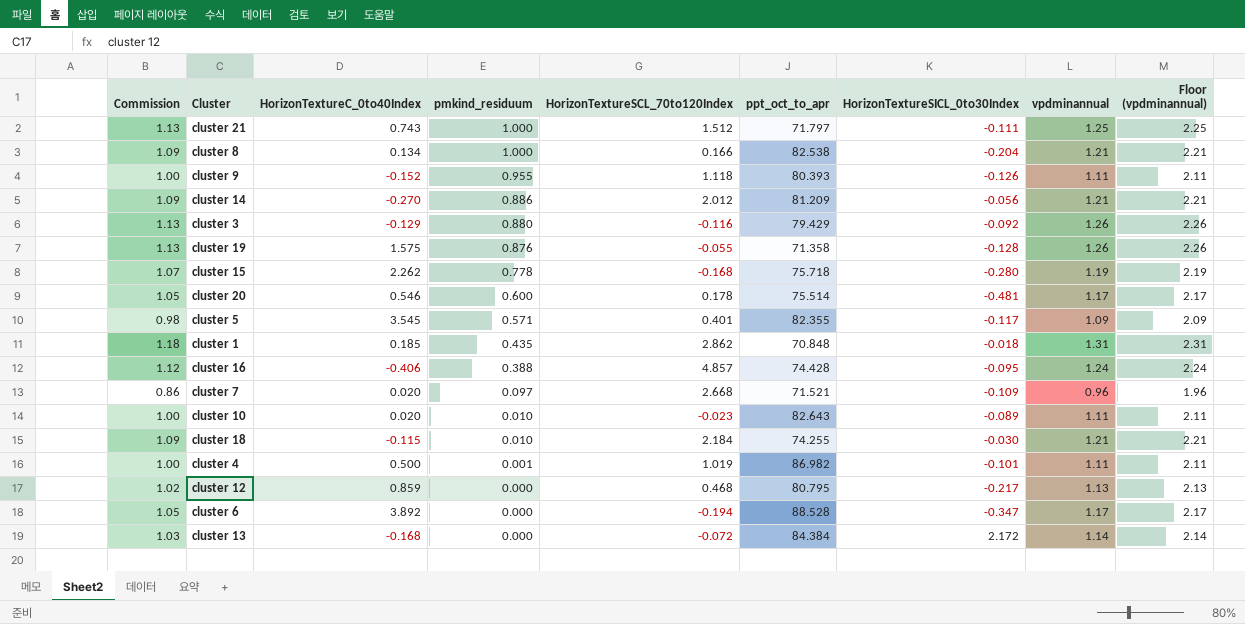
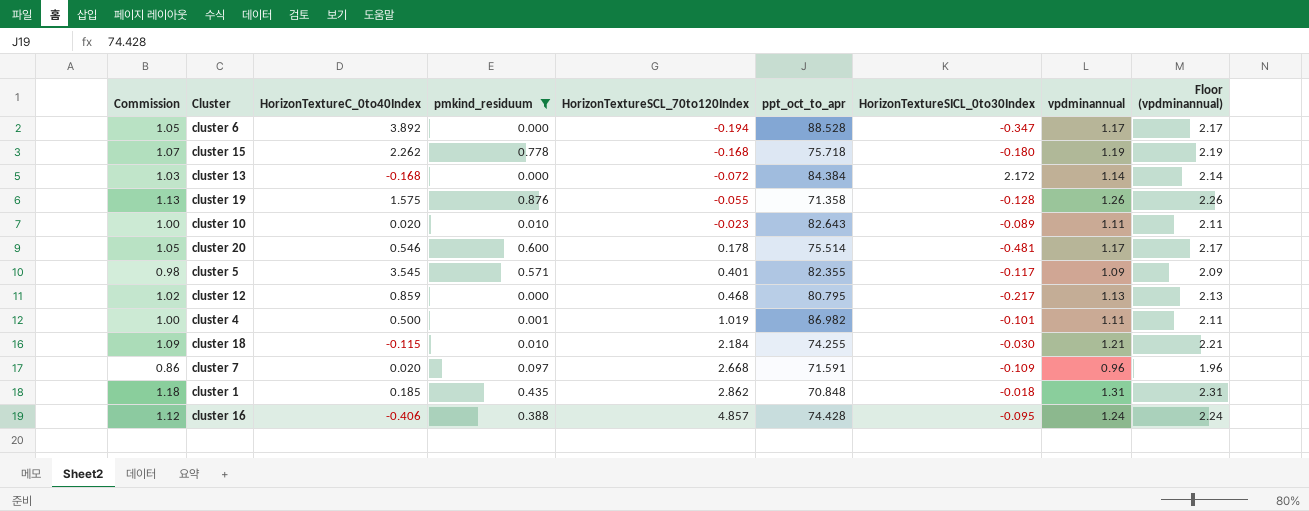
filter: none -> pmkind_residuum <= 0.876
row order: pmkind_residuum descending -> HorizonTextureSCL_70to120Index ascending
cluster 15 | HorizonTextureSICL_0to30Index: -0.280 -> -0.180
cluster 7 | ppt_oct_to_apr: 71.521 -> 71.591

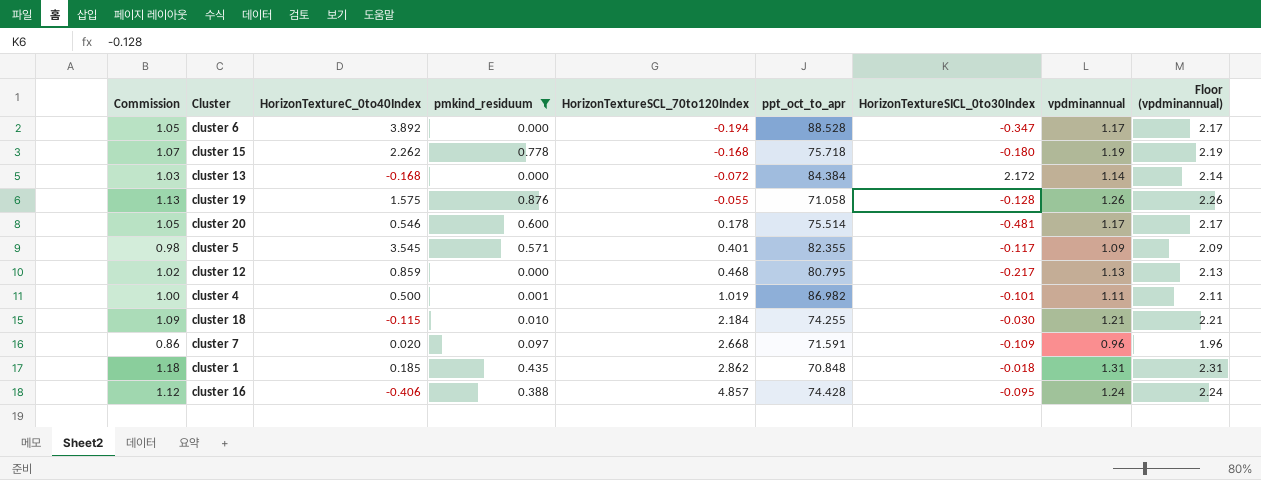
row cluster 10: 1.00 | 0.020 | 0.010 | -0.023 | 82.643 | -0.089 | 1.11 | 2.11 -> none
cluster 19 | ppt_oct_to_apr: 71.358 -> 71.058

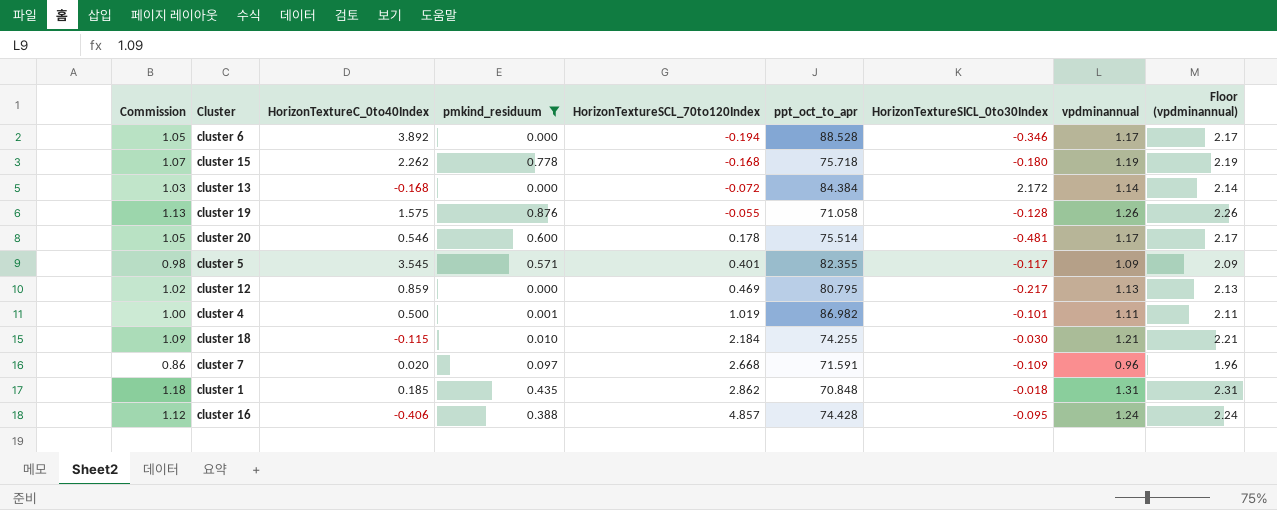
cluster 6 | HorizonTextureSICL_0to30Index: -0.347 -> -0.346
cluster 12 | HorizonTextureSCL_70to120Index: 0.468 -> 0.469

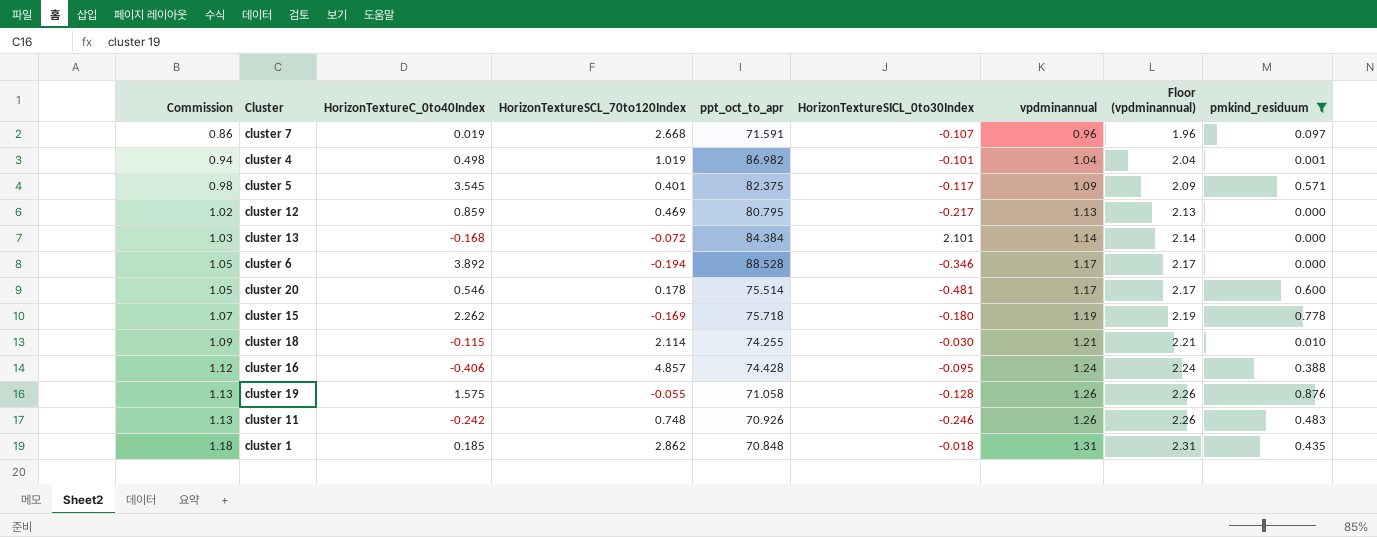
row order: HorizonTextureSCL_70to120Index ascending -> Commission ascending
column pmkind_residuum | position: 4 -> 9
cluster 7 | HorizonTextureC_0to40Index: 0.020 -> 0.019
cluster 7 | HorizonTextureSICL_0to30Index: -0.109 -> -0.107
cluster 4 | Commission: 1.00 -> 0.94
cluster 4 | HorizonTextureC_0to40Index: 0.500 -> 0.498
cluster 4 | vpdminannual: 1.11 -> 1.04
cluster 4 | Floor (vpdminannual): 2.11 -> 2.04
cluster 5 | ppt_oct_to_apr: 82.355 -> 82.375
cluster 13 | HorizonTextureSICL_0to30Index: 2.172 -> 2.101
cluster 15 | HorizonTextureSCL_70to120Index: -0.168 -> -0.169
cluster 18 | HorizonTextureSCL_70to120Index: 2.184 -> 2.114
row cluster 11: none -> 1.13 | -0.242 | 0.748 | 70.926 | -0.246 | 1.26 | 2.26 | 0.483

